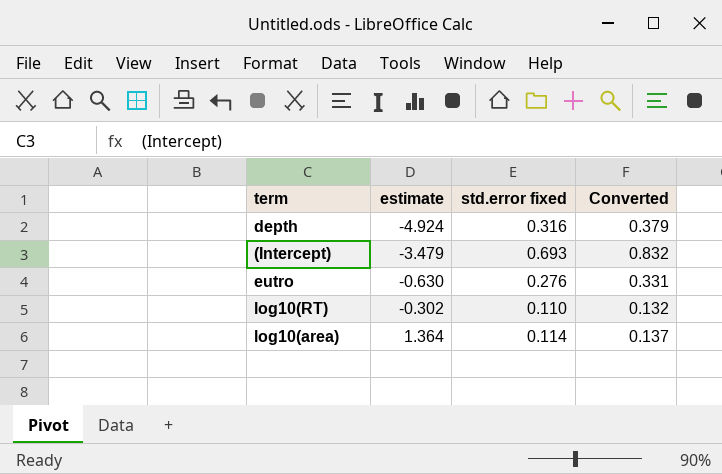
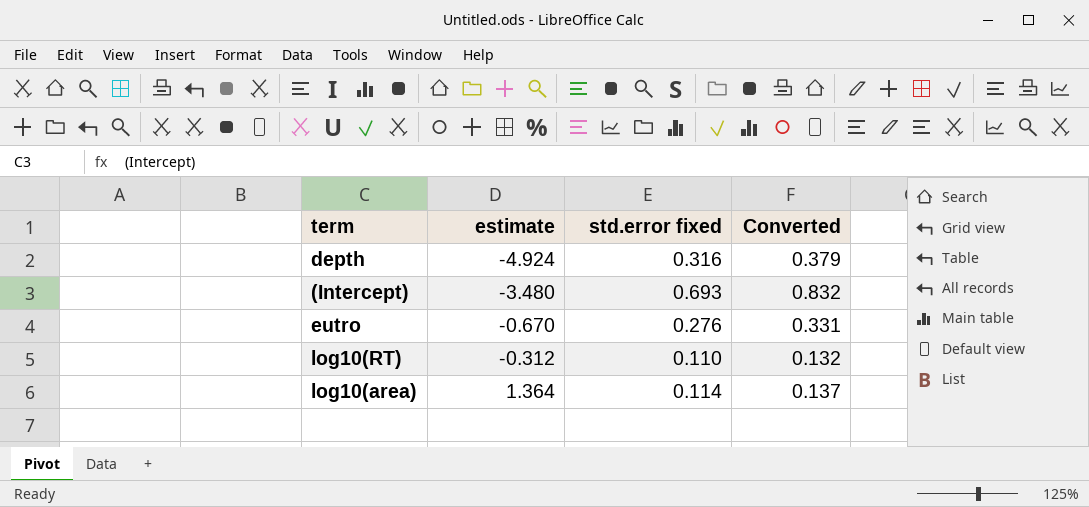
(Intercept) | estimate: -3.479 -> -3.480
eutro | estimate: -0.630 -> -0.670
log10(RT) | estimate: -0.302 -> -0.312

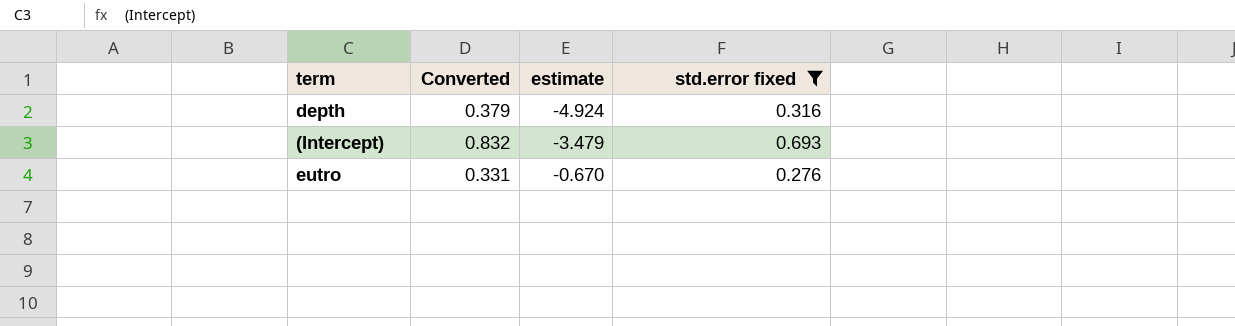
filter: none -> std.error fixed >= 0.276
column Converted | position: 4 -> 2
(Intercept) | estimate: -3.480 -> -3.479

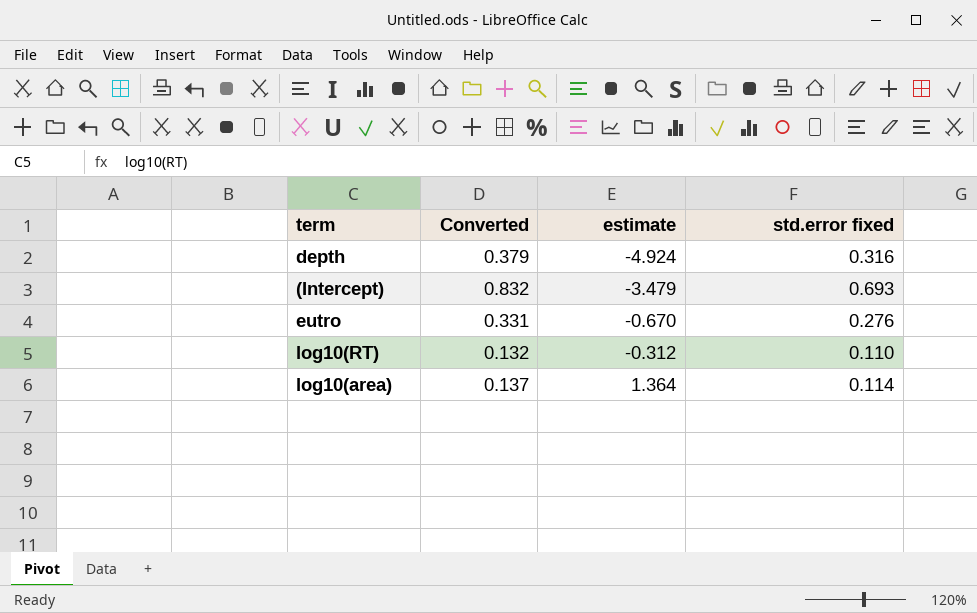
filter: std.error fixed >= 0.276 -> none

